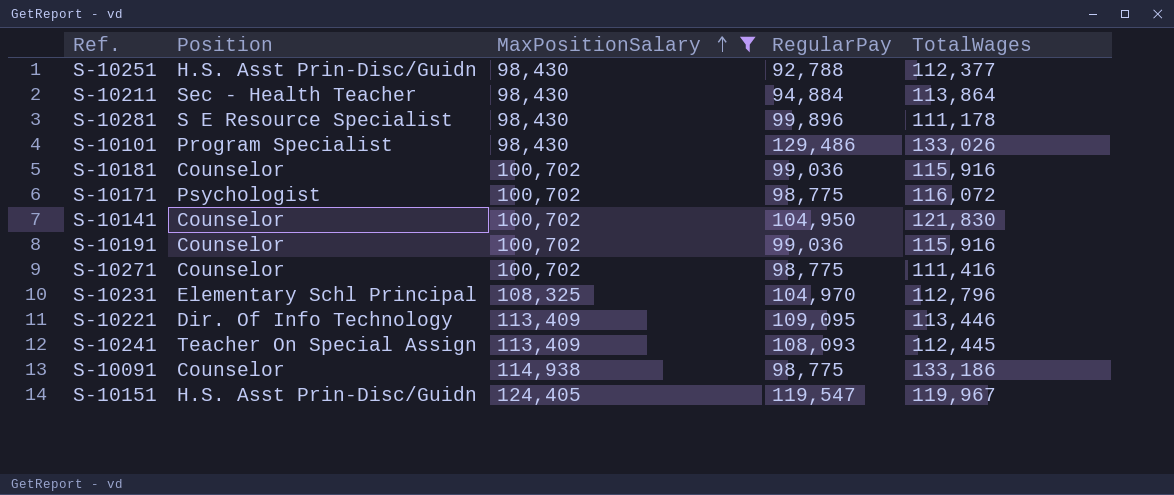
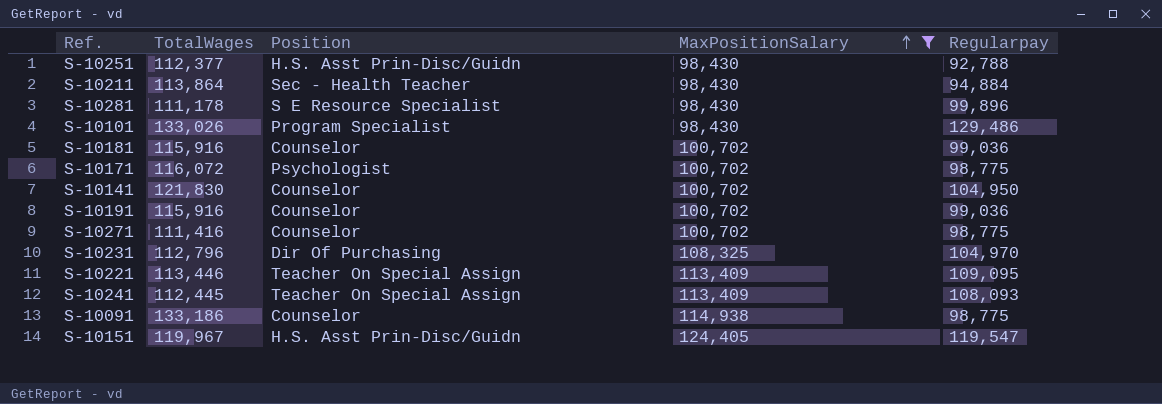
column TotalWages | position: 5 -> 2
column name: RegularPay -> Regularpay
S-10231 | Position: Elementary Schl Principal -> Dir Of Purchasing
S-10221 | Position: Dir. Of Info Technology -> Teacher On Special Assign

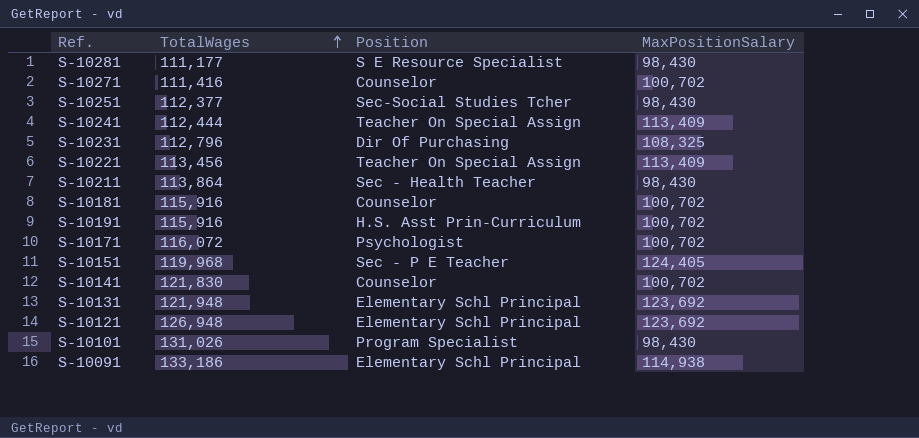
filter: MaxPositionSalary != 123,692 -> none
row order: MaxPositionSalary ascending -> TotalWages ascending
column Regularpay | position: 5 -> none
S-10281 | TotalWages: 111,178 -> 111,177
S-10251 | Position: H.S. Asst Prin-Disc/Guidn -> Sec-Social Studies Tcher
S-10241 | TotalWages: 112,445 -> 112,444
S-10221 | TotalWages: 113,446 -> 113,456
S-10191 | Position: Counselor -> H.S. Asst Prin-Curriculum
S-10151 | TotalWages: 119,967 -> 119,968
S-10151 | Position: H.S. Asst Prin-Disc/Guidn -> Sec - P E Teacher
S-10101 | TotalWages: 133,026 -> 131,026
S-10091 | Position: Counselor -> Elementary Schl Principal

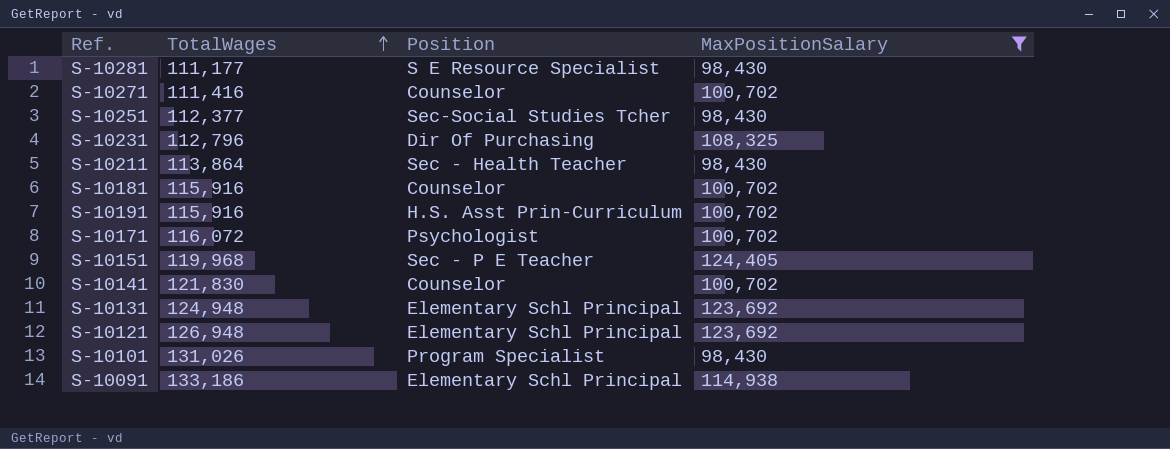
filter: none -> MaxPositionSalary != 113,409
S-10131 | TotalWages: 121,948 -> 124,948

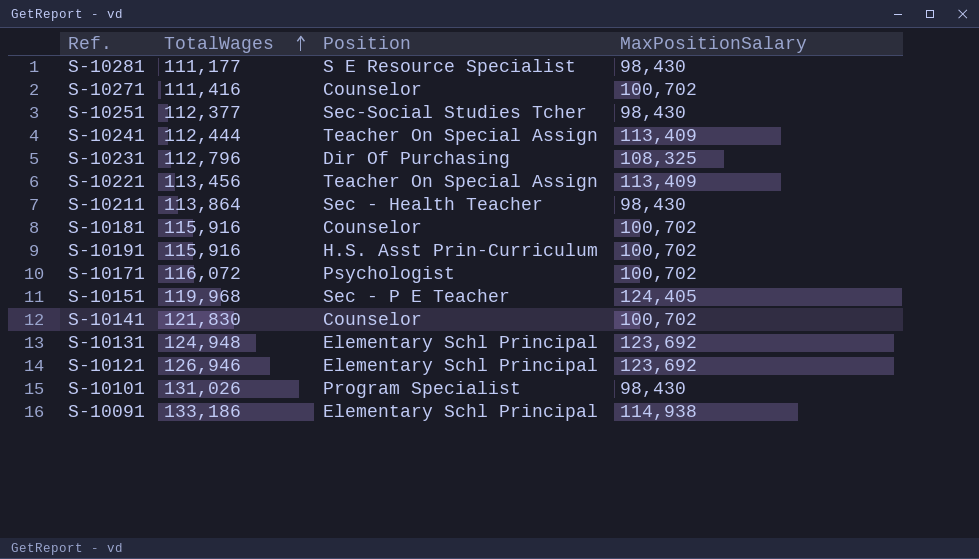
filter: MaxPositionSalary != 113,409 -> none
S-10121 | TotalWages: 126,948 -> 126,946

